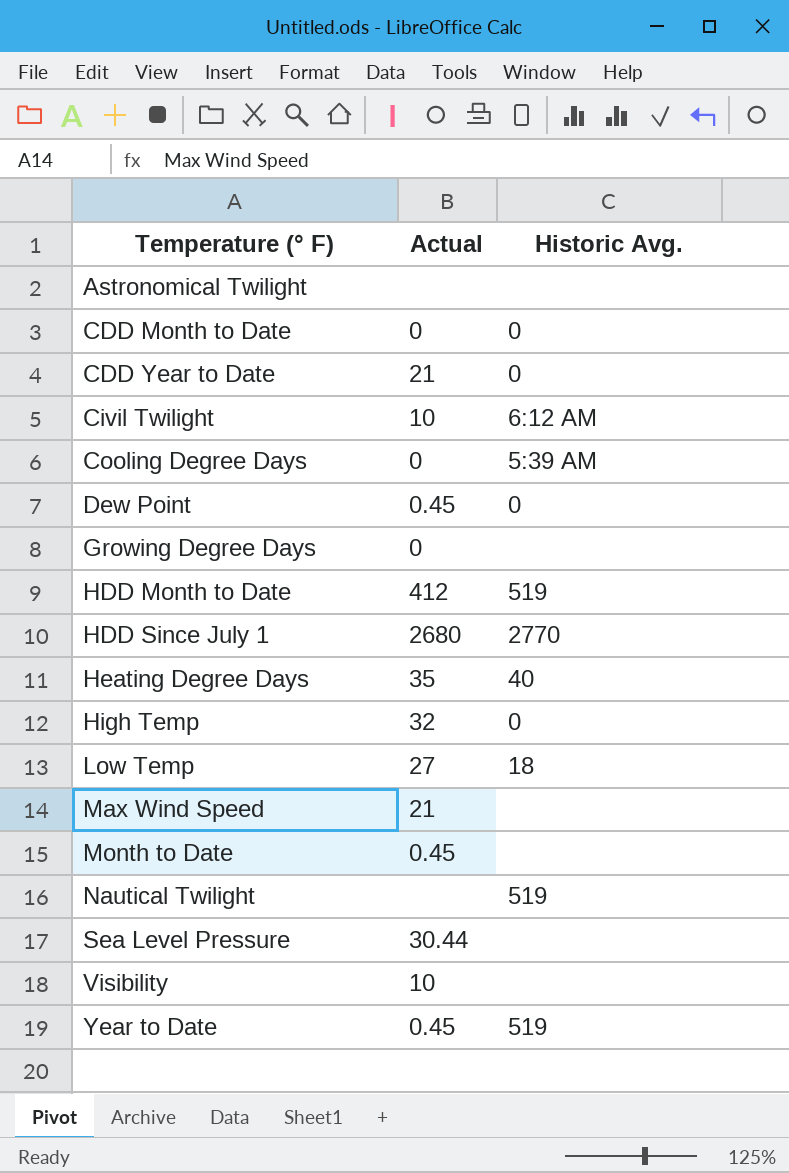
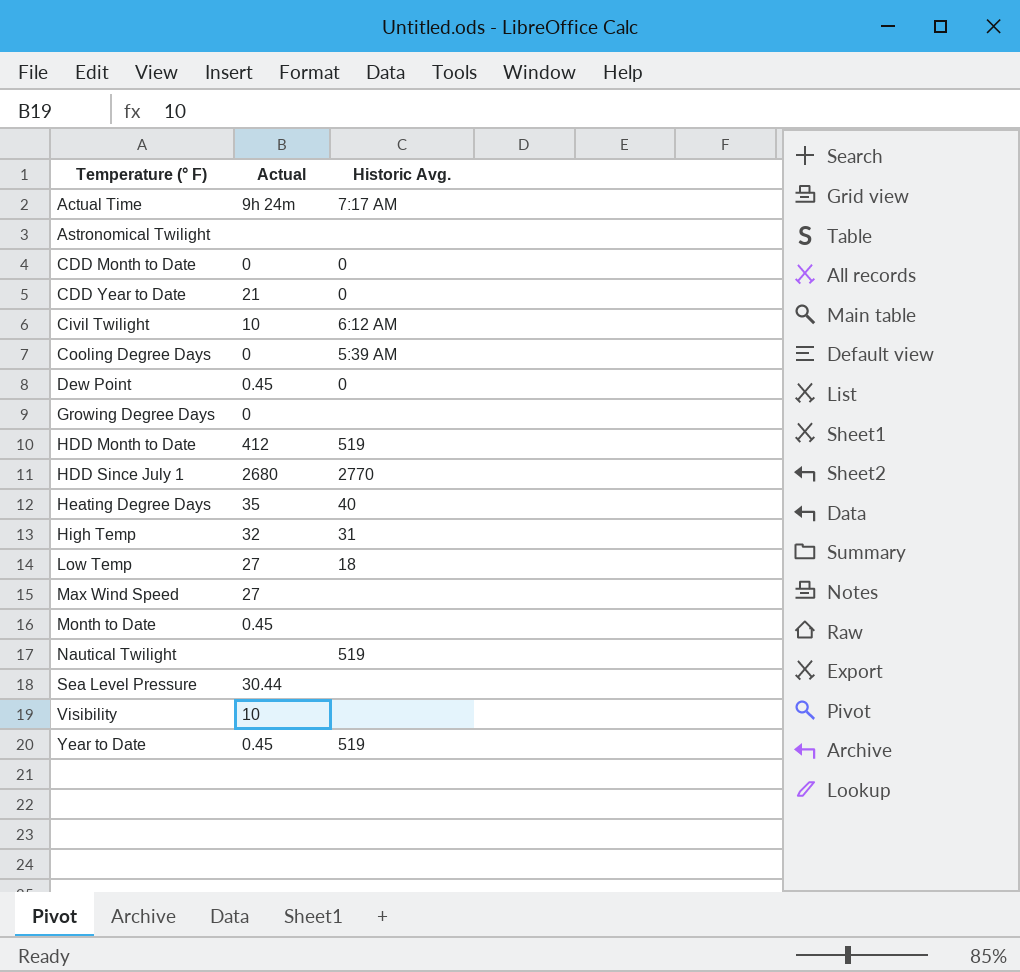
row Actual Time: none -> 9h 24m | 7:17 AM
High Temp | Historic Avg.: 0 -> 31
Max Wind Speed | Actual: 21 -> 27

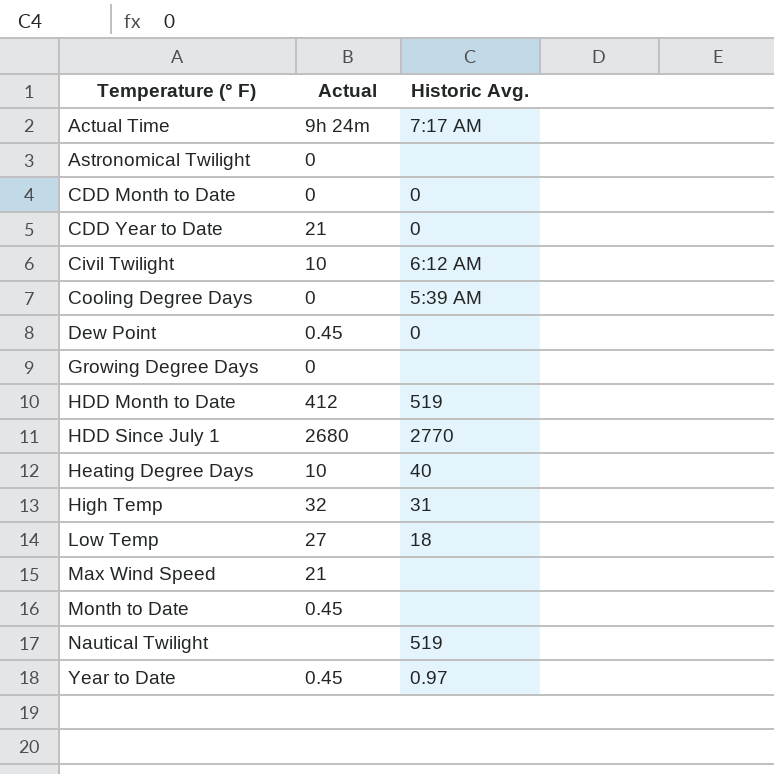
row Sea Level Pressure: 30.44 | none -> none
row Visibility: 10 | none -> none
Astronomical Twilight | Actual: none -> 0
Heating Degree Days | Actual: 35 -> 10
Max Wind Speed | Actual: 27 -> 21
Year to Date | Historic Avg.: 519 -> 0.97

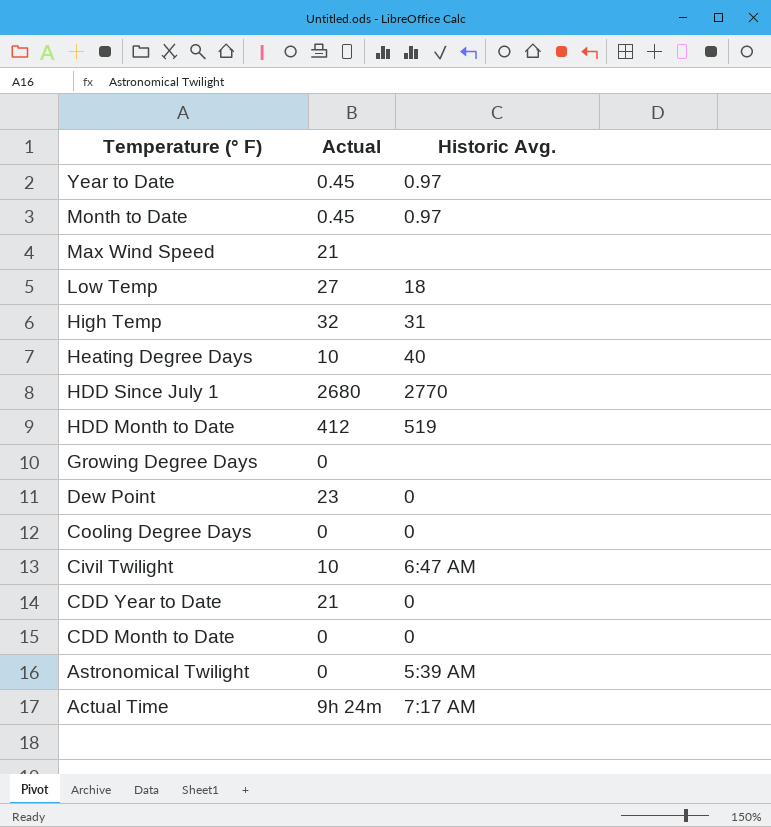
row order: Temperature (° F) ascending -> Temperature (° F) descending
row Nautical Twilight: none | 519 -> none
Month to Date | Historic Avg.: none -> 0.97
Dew Point | Actual: 0.45 -> 23
Cooling Degree Days | Historic Avg.: 5:39 AM -> 0
Civil Twilight | Historic Avg.: 6:12 AM -> 6:47 AM
Astronomical Twilight | Historic Avg.: none -> 5:39 AM

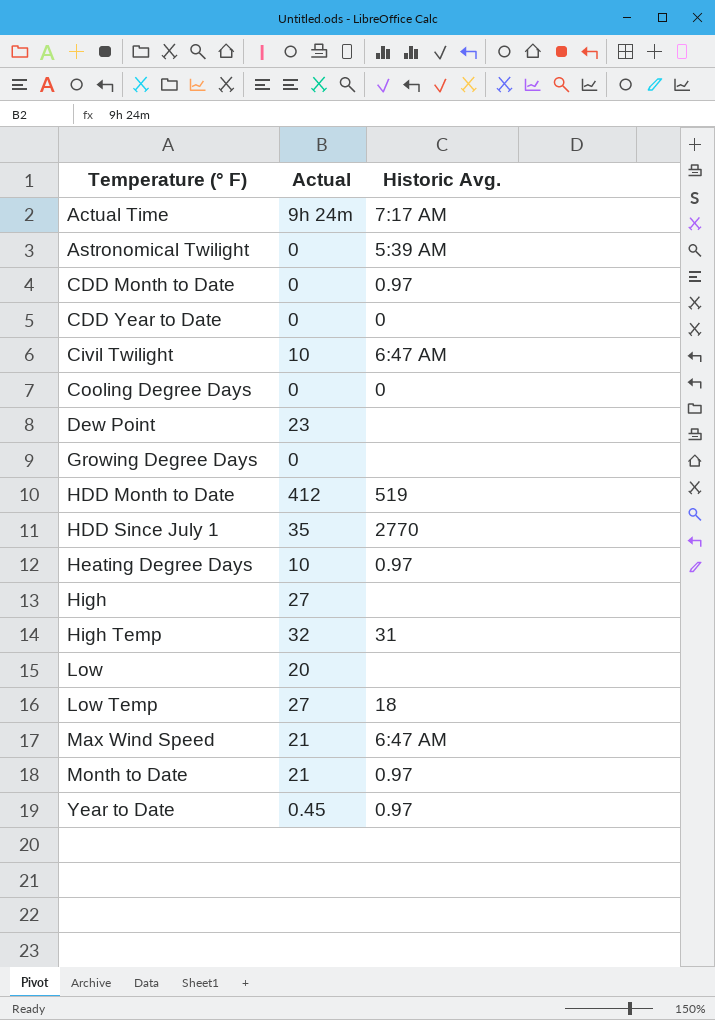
row order: Temperature (° F) descending -> Temperature (° F) ascending
CDD Month to Date | Historic Avg.: 0 -> 0.97
CDD Year to Date | Actual: 21 -> 0
Dew Point | Historic Avg.: 0 -> none
HDD Since July 1 | Actual: 2680 -> 35
Heating Degree Days | Historic Avg.: 40 -> 0.97
row High: none -> 27 | none
row Low: none -> 20 | none
Max Wind Speed | Historic Avg.: none -> 6:47 AM
Month to Date | Actual: 0.45 -> 21

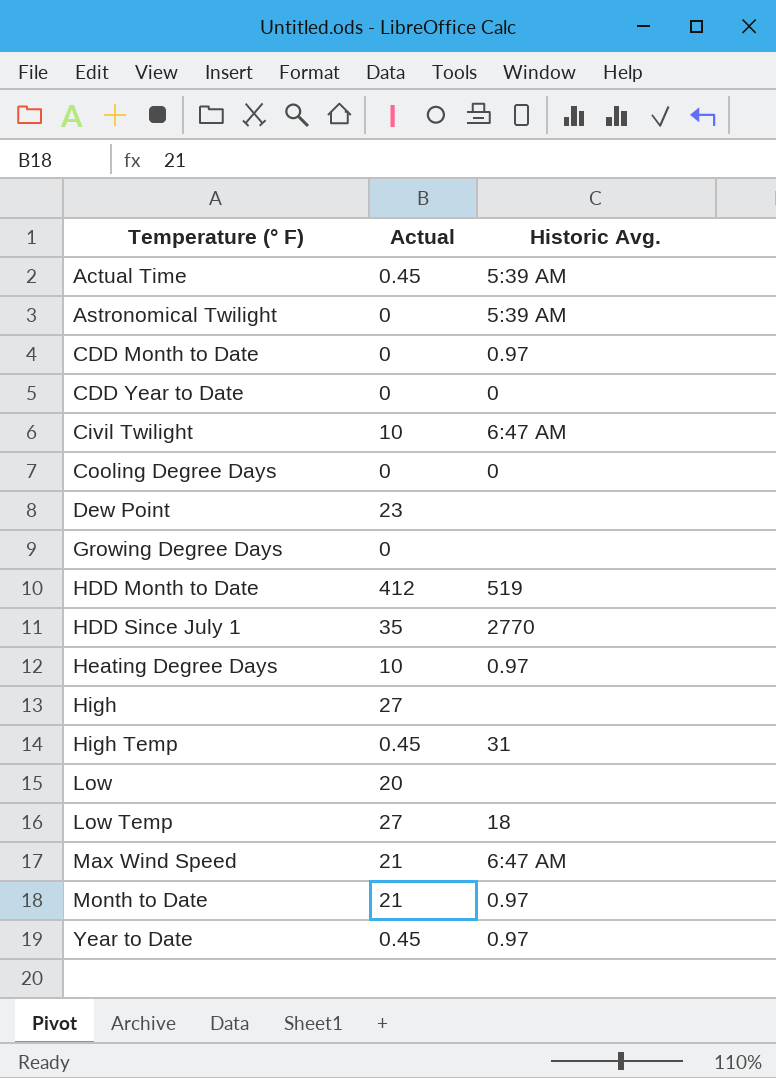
Actual Time | Actual: 9h 24m -> 0.45
Actual Time | Historic Avg.: 7:17 AM -> 5:39 AM
High Temp | Actual: 32 -> 0.45

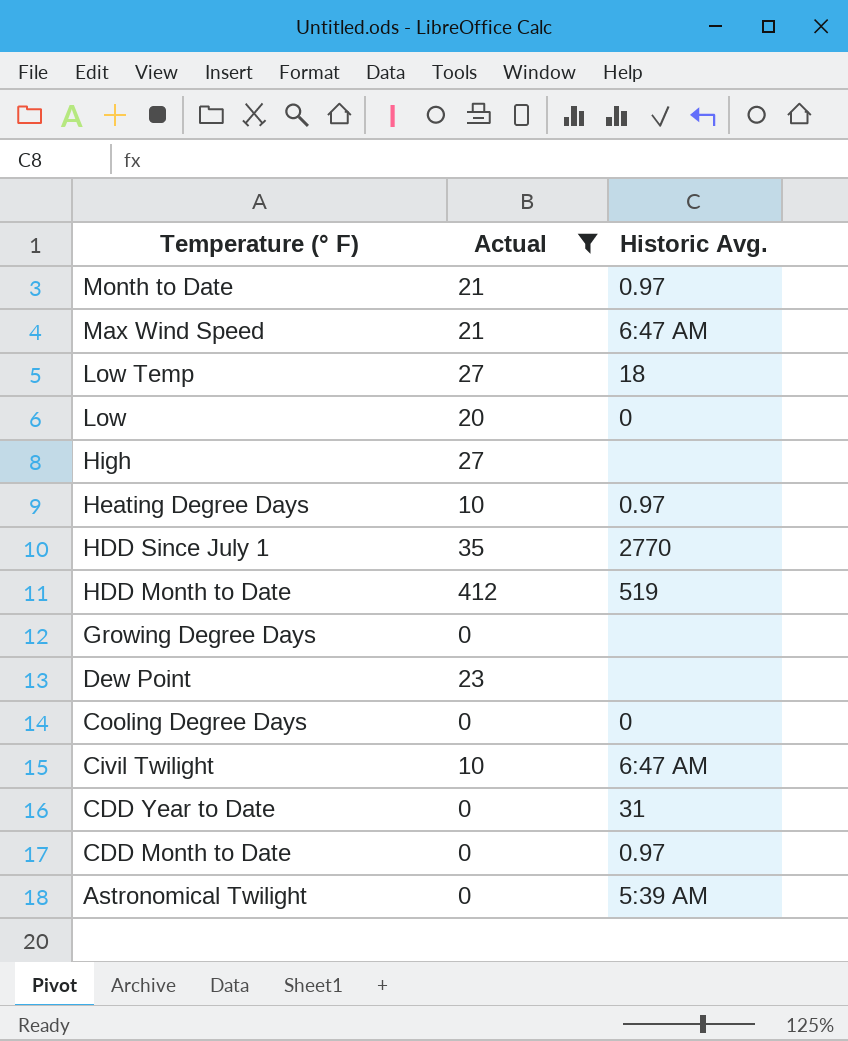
filter: none -> Actual != 0.45
row order: Temperature (° F) ascending -> Temperature (° F) descending
Low | Historic Avg.: none -> 0
CDD Year to Date | Historic Avg.: 0 -> 31

